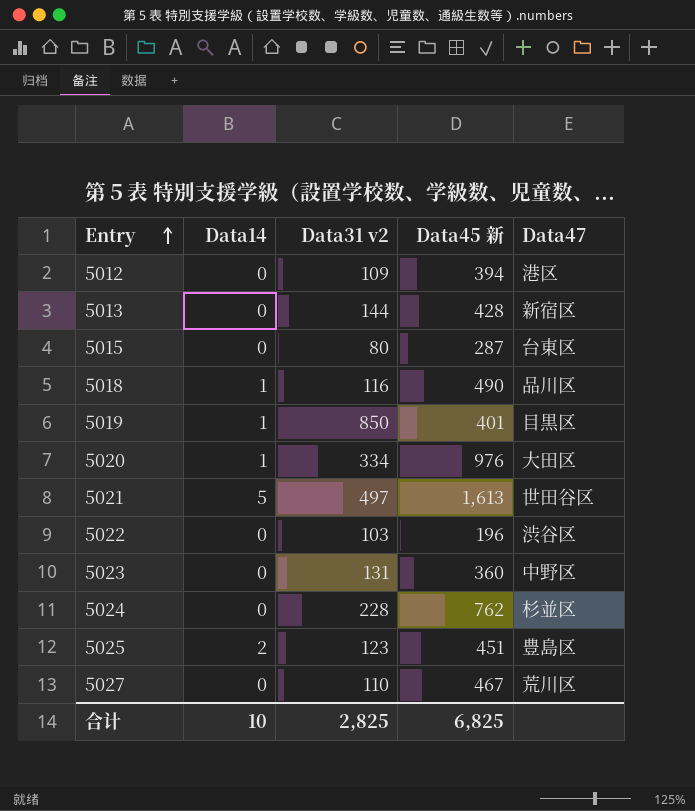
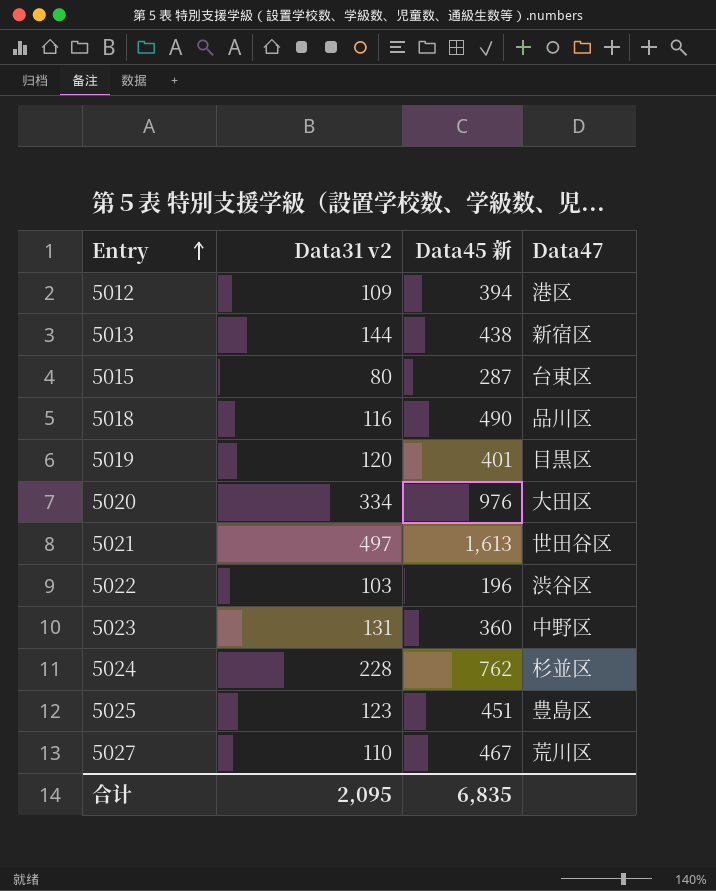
column Data14 | position: 2 -> none
5013 | Data45 新: 428 -> 438
5019 | Data31 v2: 850 -> 120
合计 | Data31 v2: 2,825 -> 2,095
合计 | Data45 新: 6,825 -> 6,835

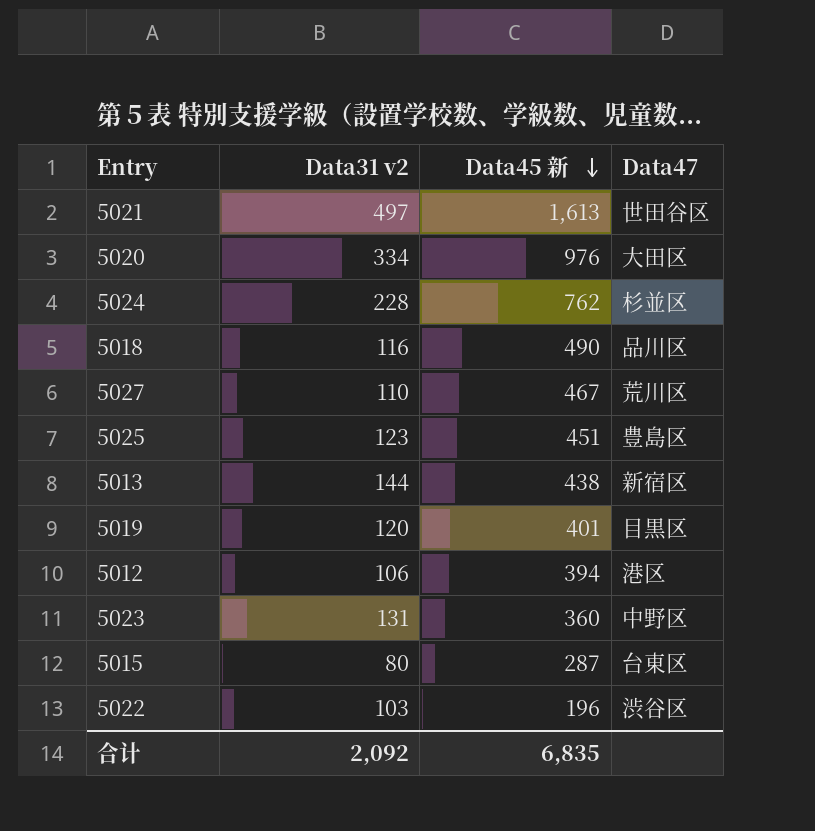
row order: Entry ascending -> Data45 新 descending
5012 | Data31 v2: 109 -> 106
合计 | Data31 v2: 2,095 -> 2,092

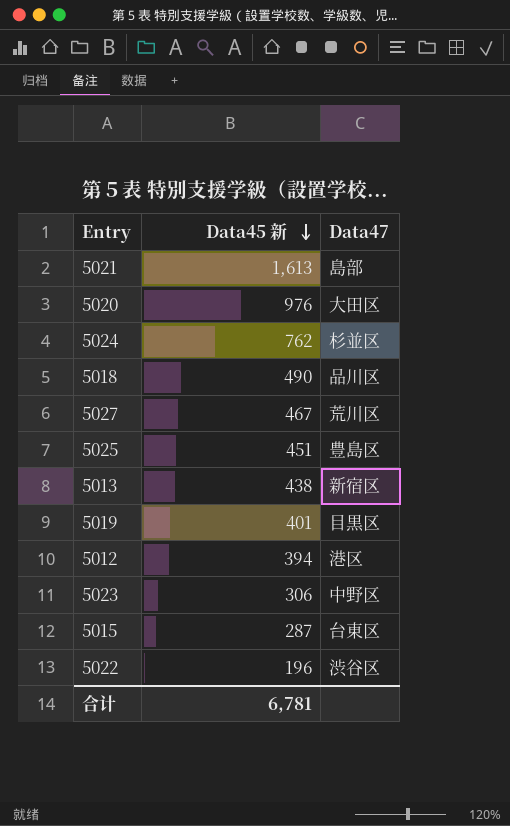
column Data31 v2 | position: 2 -> none
5021 | Data47: 世田谷区 -> 島部
5023 | Data45 新: 360 -> 306
合计 | Data45 新: 6,835 -> 6,781

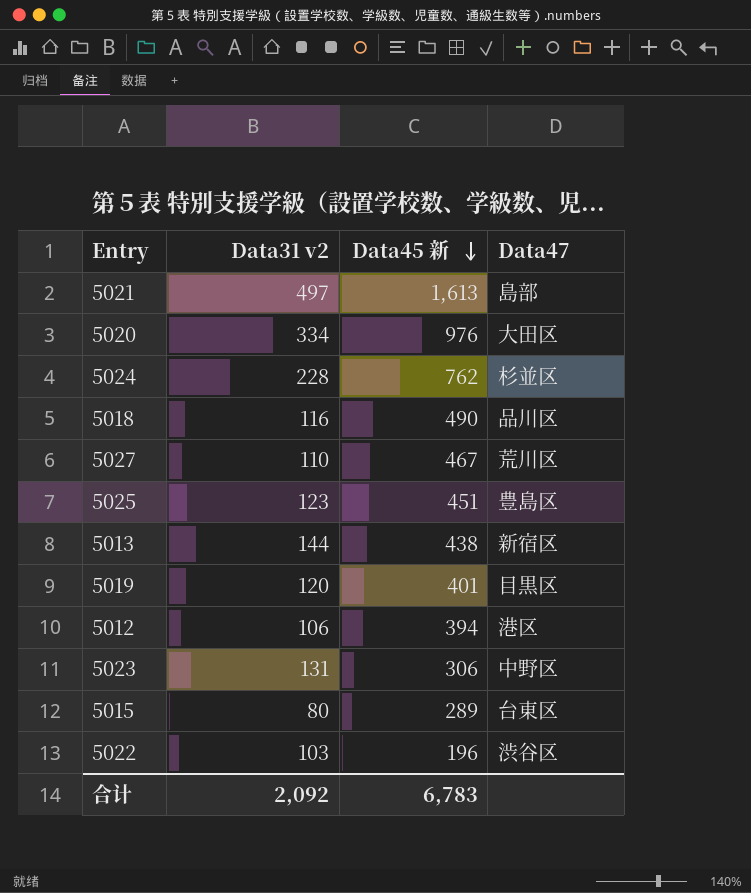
column Data31 v2 | position: none -> 2
5015 | Data45 新: 287 -> 289
合计 | Data45 新: 6,781 -> 6,783

